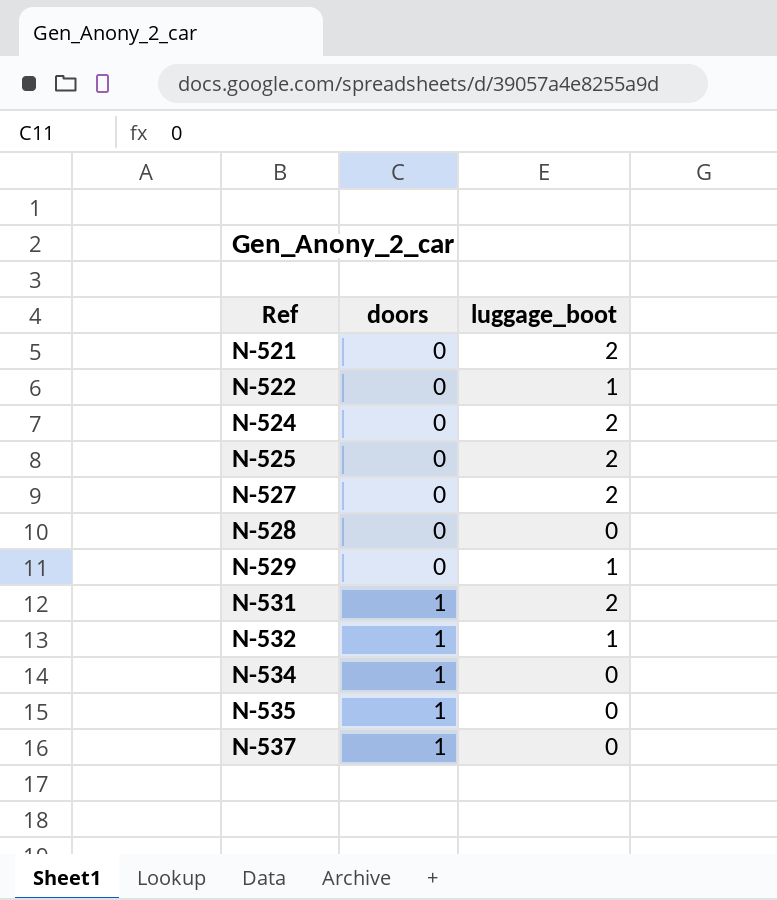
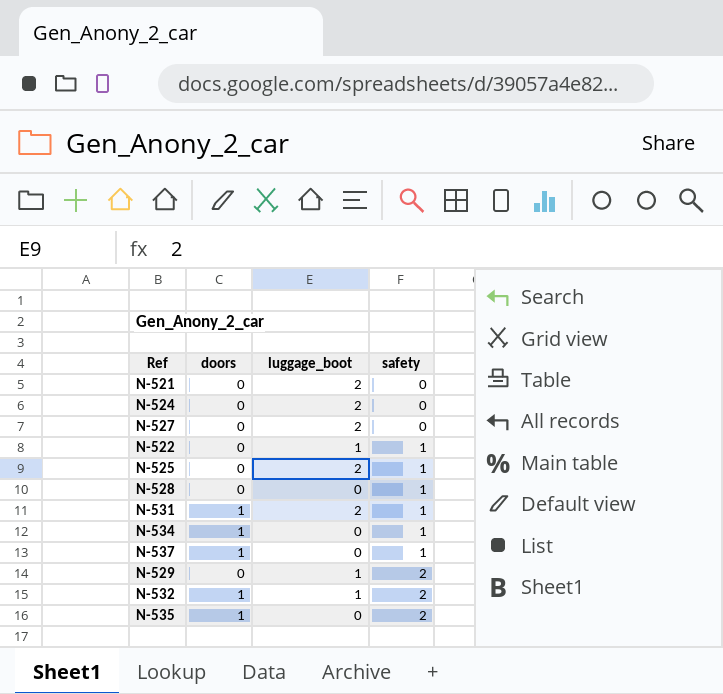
row order: Ref ascending -> safety ascending
column safety | position: none -> 4

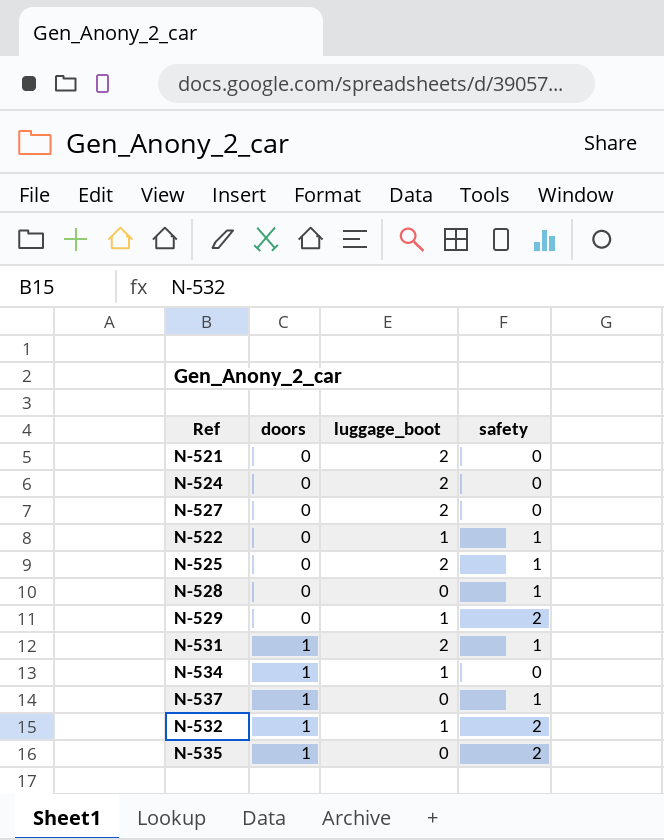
row order: safety ascending -> doors ascending
N-534 | luggage_boot: 0 -> 1
N-534 | safety: 1 -> 0

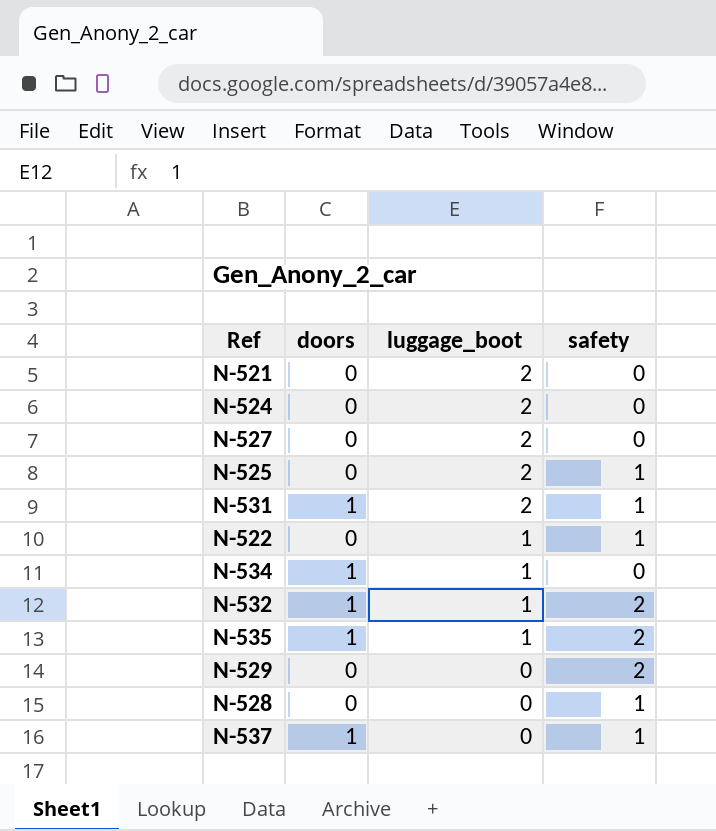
row order: doors ascending -> luggage_boot descending
N-535 | luggage_boot: 0 -> 1
N-529 | luggage_boot: 1 -> 0

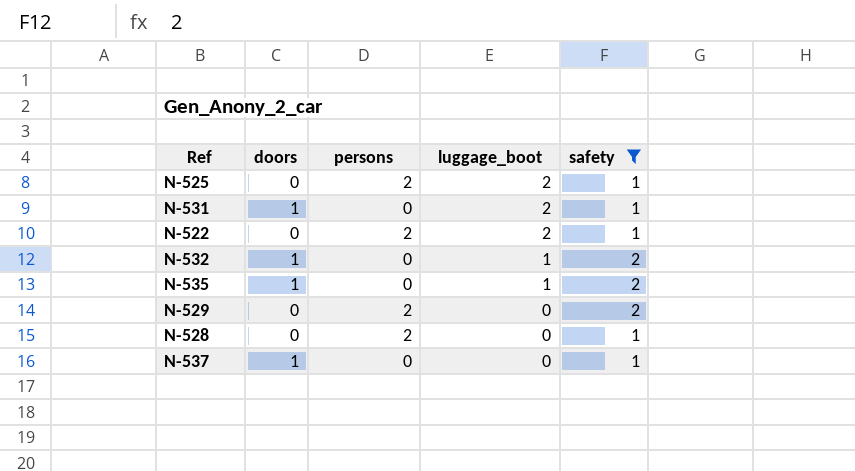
filter: none -> safety != 0
column persons | position: none -> 3
N-522 | luggage_boot: 1 -> 2

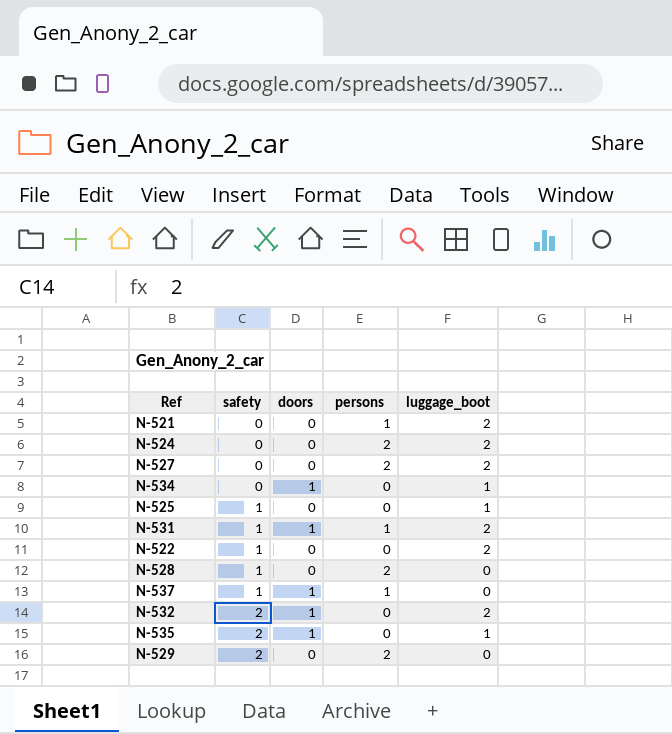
filter: safety != 0 -> none
row order: luggage_boot descending -> safety ascending
column safety | position: 5 -> 2
N-525 | persons: 2 -> 0
N-525 | luggage_boot: 2 -> 1
N-531 | persons: 0 -> 1
N-522 | persons: 2 -> 0
N-537 | persons: 0 -> 1
N-532 | luggage_boot: 1 -> 2

